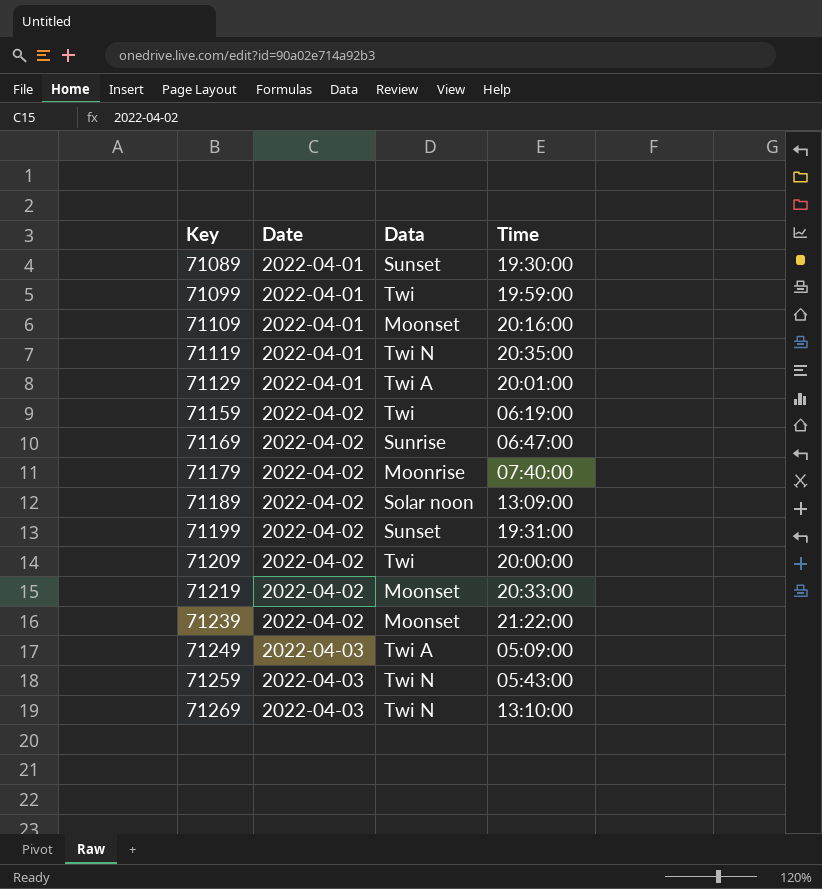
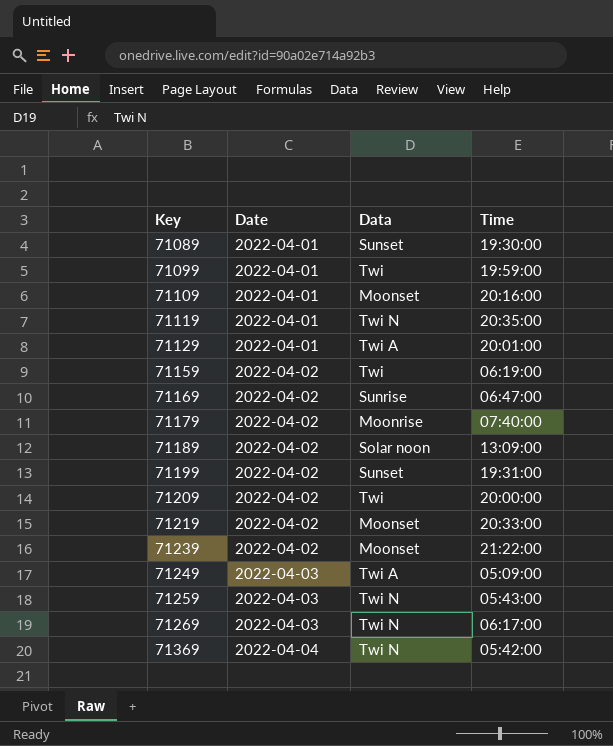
71269 | Time: 13:10:00 -> 06:17:00
row 71369: none -> 2022-04-04 | Twi N | 05:42:00

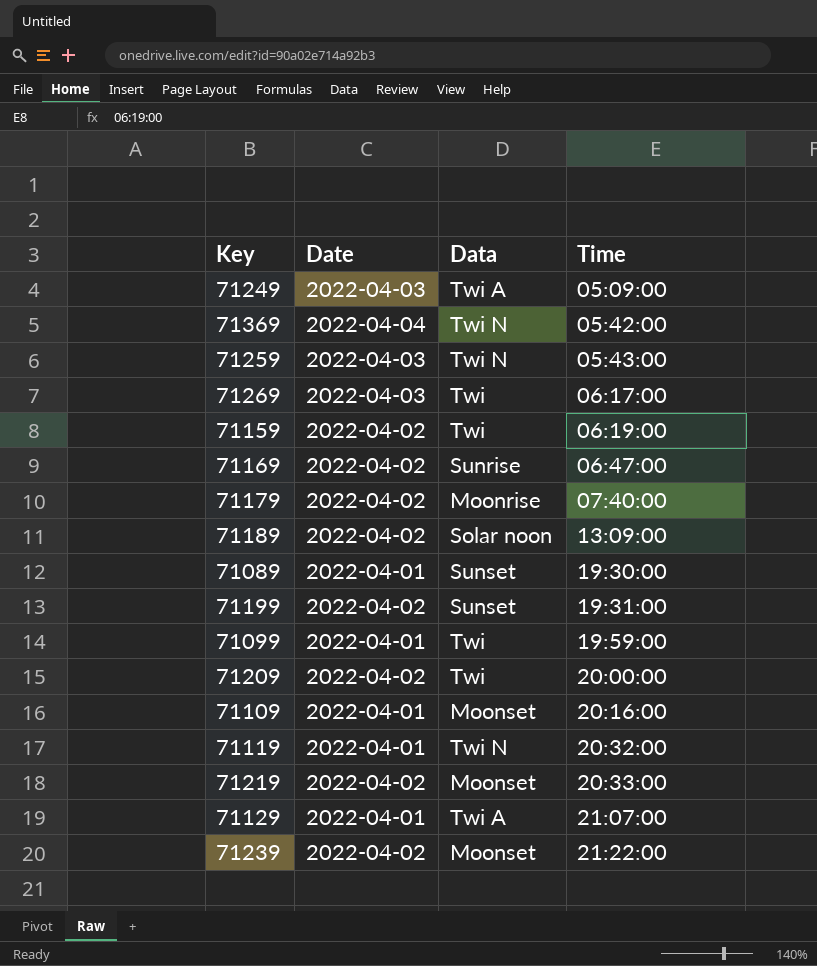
row order: Key ascending -> Time ascending
71269 | Data: Twi N -> Twi
71119 | Time: 20:35:00 -> 20:32:00
71129 | Time: 20:01:00 -> 21:07:00

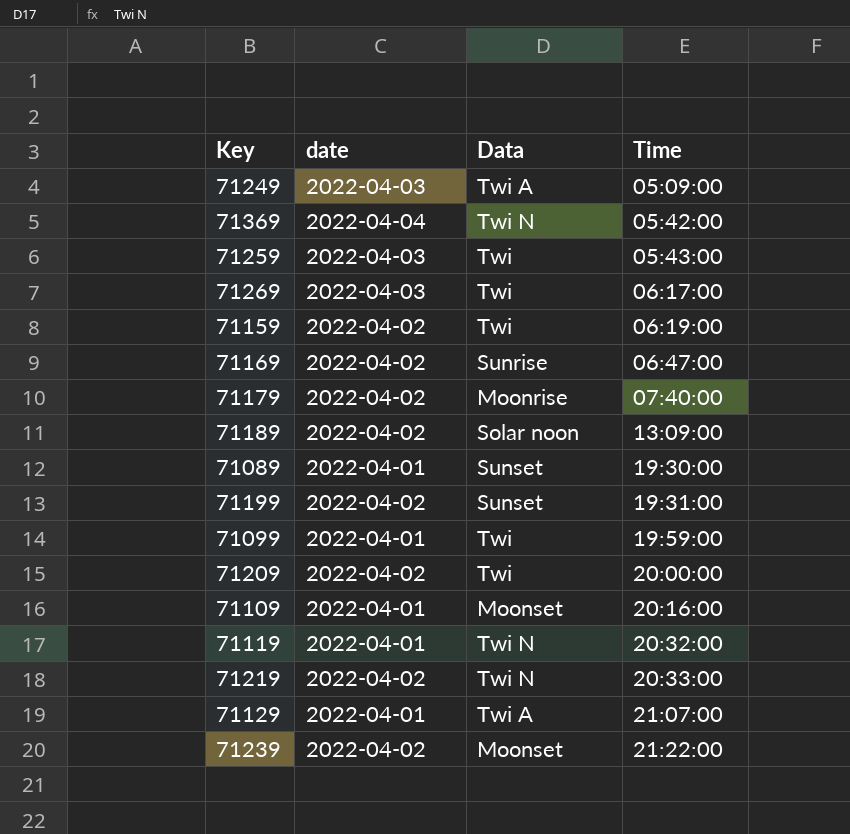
column name: Date -> date
71259 | Data: Twi N -> Twi
71219 | Data: Moonset -> Twi N

